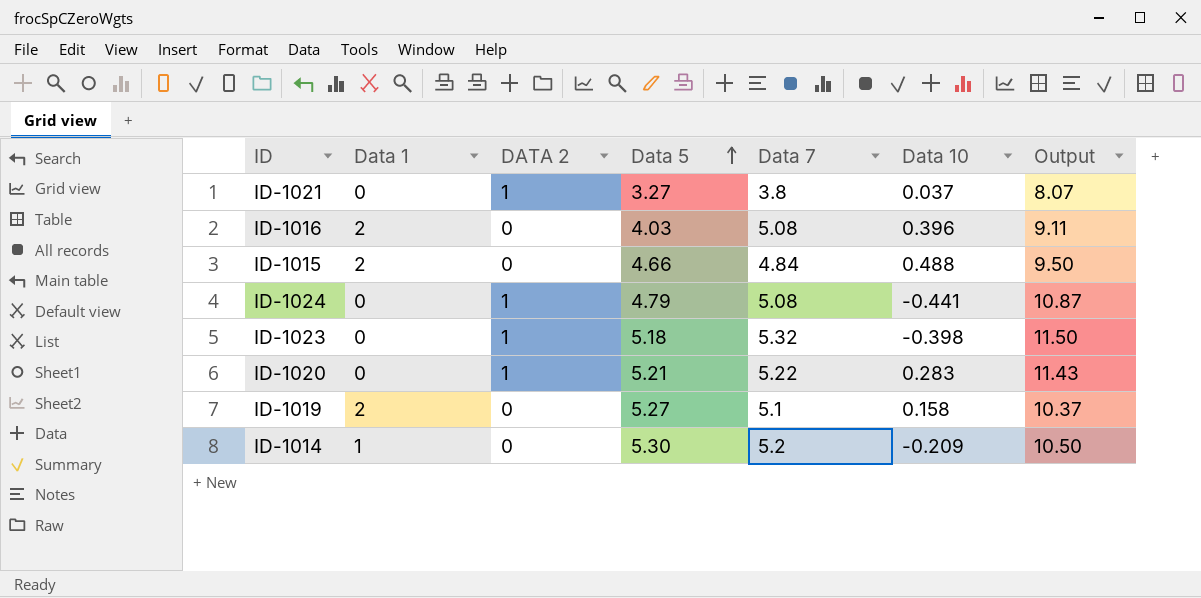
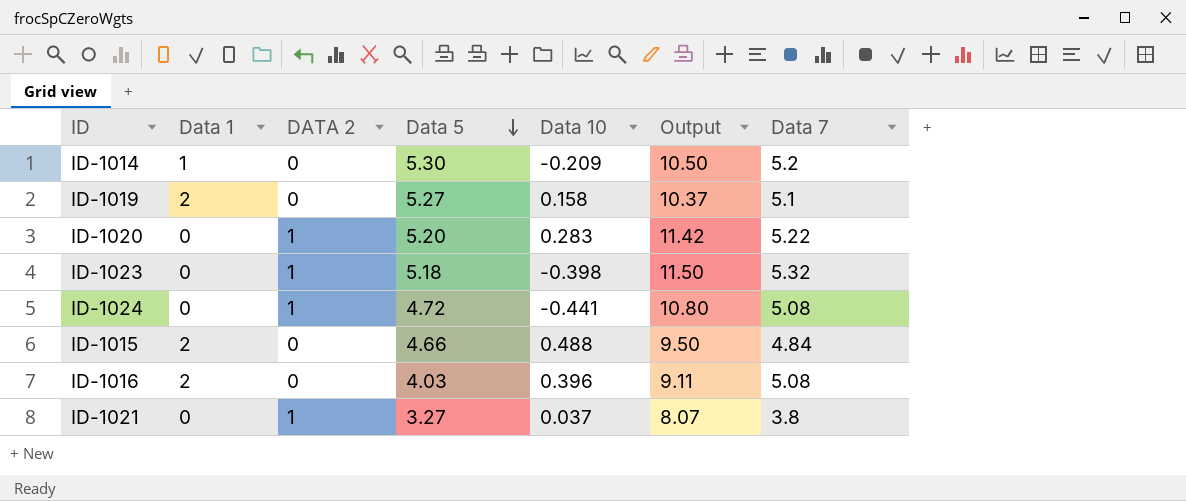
row order: Data 5 ascending -> Data 5 descending
column Data 7 | position: 5 -> 7
ID-1020 | Data 5: 5.21 -> 5.20
ID-1020 | Output: 11.43 -> 11.42
ID-1024 | Data 5: 4.79 -> 4.72
ID-1024 | Output: 10.87 -> 10.80

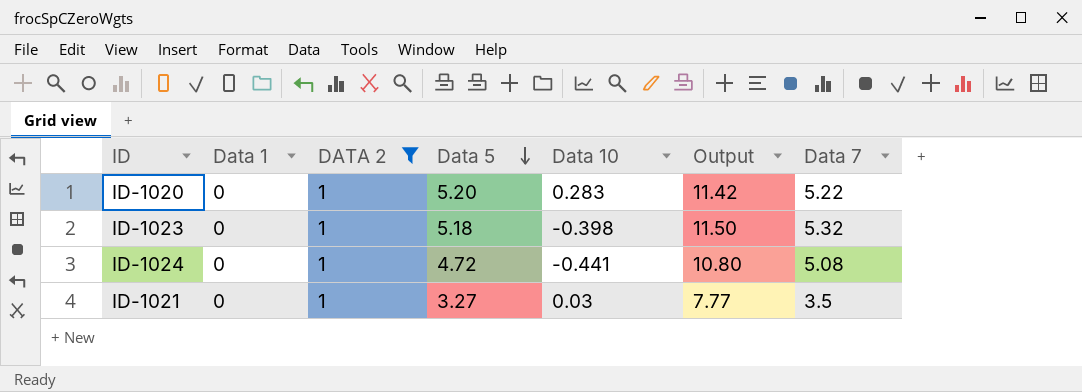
filter: none -> DATA 2 = 1
ID-1021 | Data 10: 0.037 -> 0.03
ID-1021 | Output: 8.07 -> 7.77
ID-1021 | Data 7: 3.8 -> 3.5

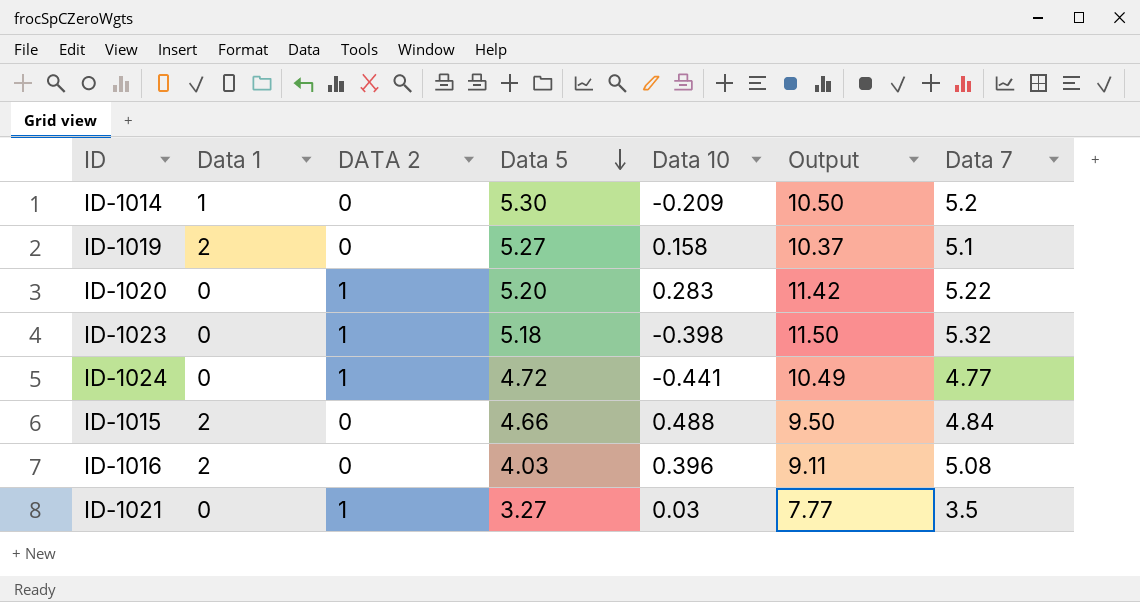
filter: DATA 2 = 1 -> none
ID-1024 | Output: 10.80 -> 10.49
ID-1024 | Data 7: 5.08 -> 4.77

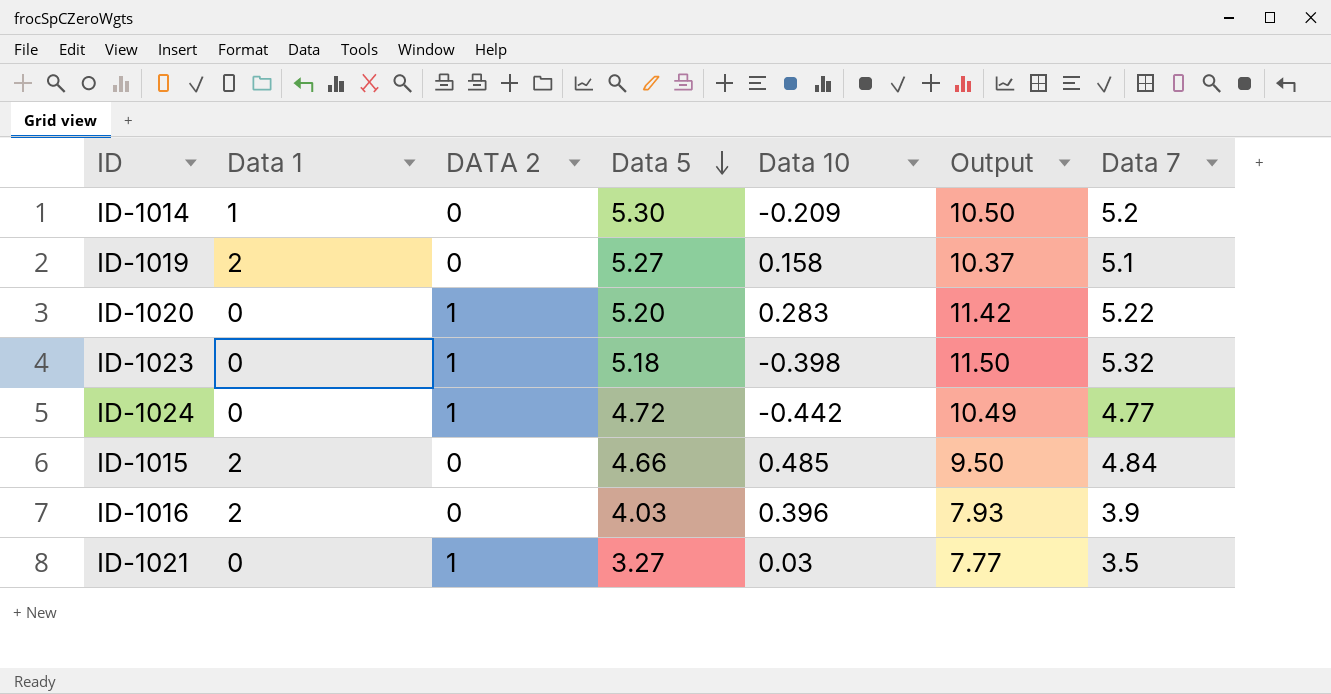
ID-1024 | Data 10: -0.441 -> -0.442
ID-1015 | Data 10: 0.488 -> 0.485
ID-1016 | Output: 9.11 -> 7.93
ID-1016 | Data 7: 5.08 -> 3.9

